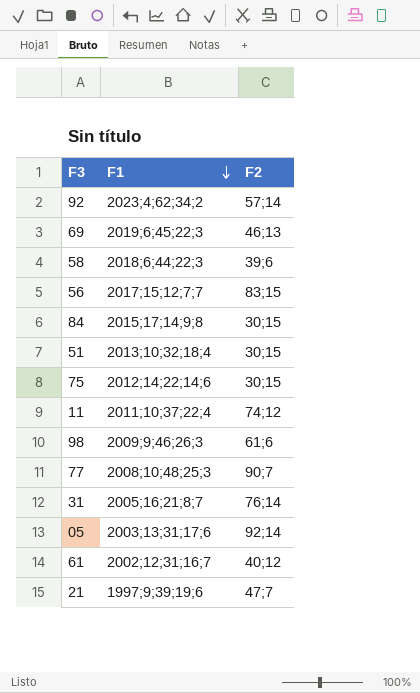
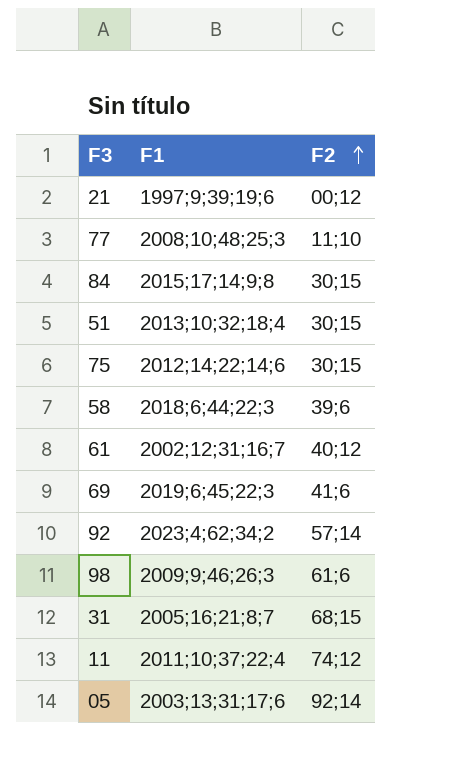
row order: F1 descending -> F2 ascending
row 56: 2017;15;12;7;7 | 83;15 -> none
21 | F2: 47;7 -> 00;12
77 | F2: 90;7 -> 11;10
69 | F2: 46;13 -> 41;6
31 | F2: 76;14 -> 68;15

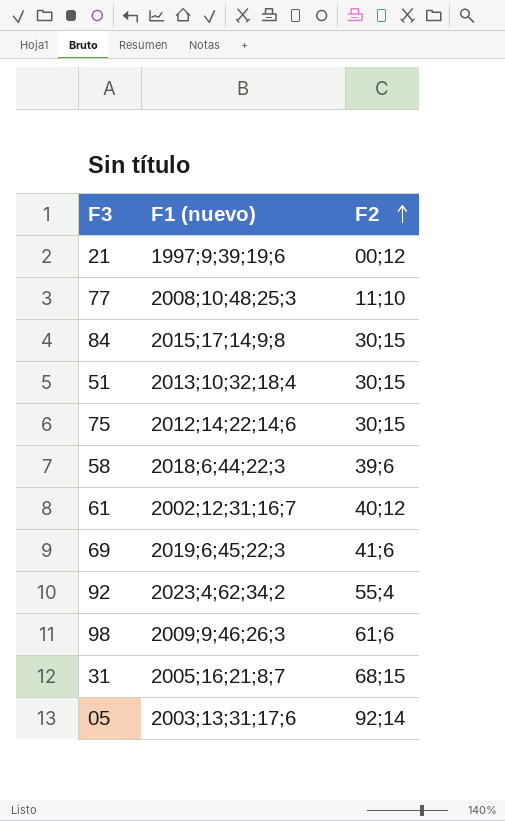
column name: F1 -> F1 (nuevo)
row 11: 2011;10;37;22;4 | 74;12 -> none
92 | F2: 57;14 -> 55;4

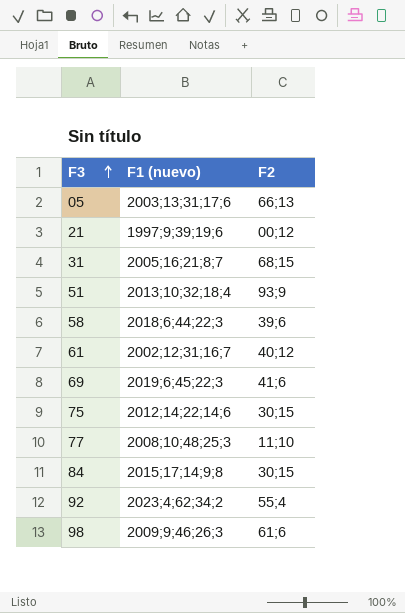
row order: F2 ascending -> F3 ascending
05 | F2: 92;14 -> 66;13
51 | F2: 30;15 -> 93;9

